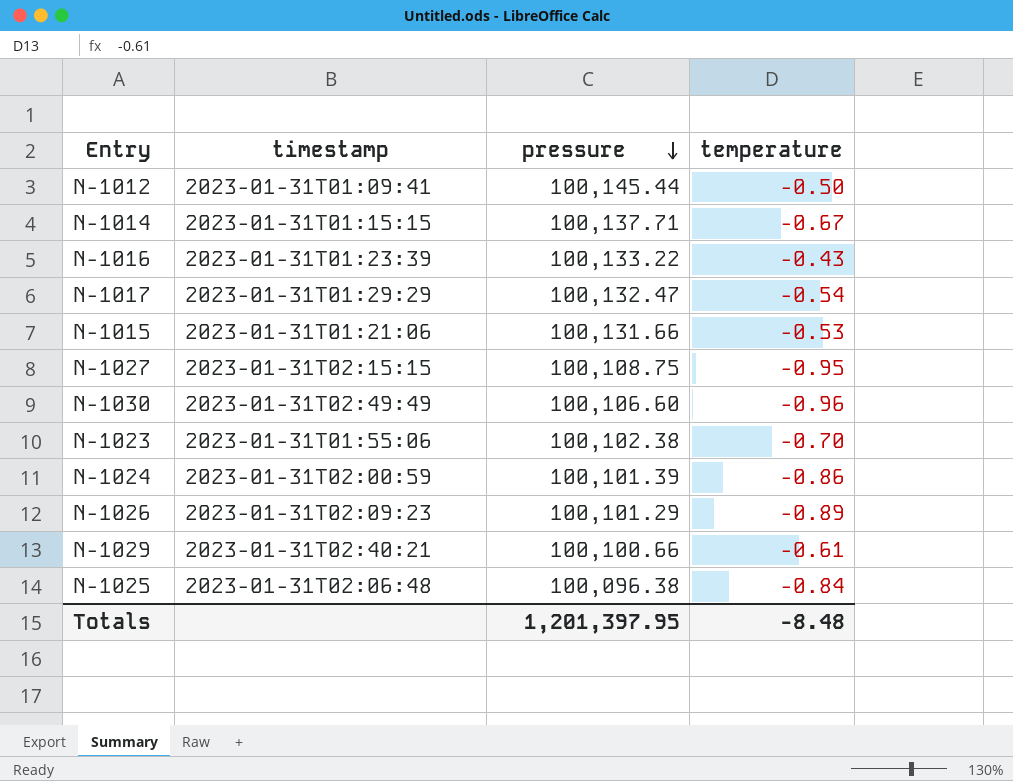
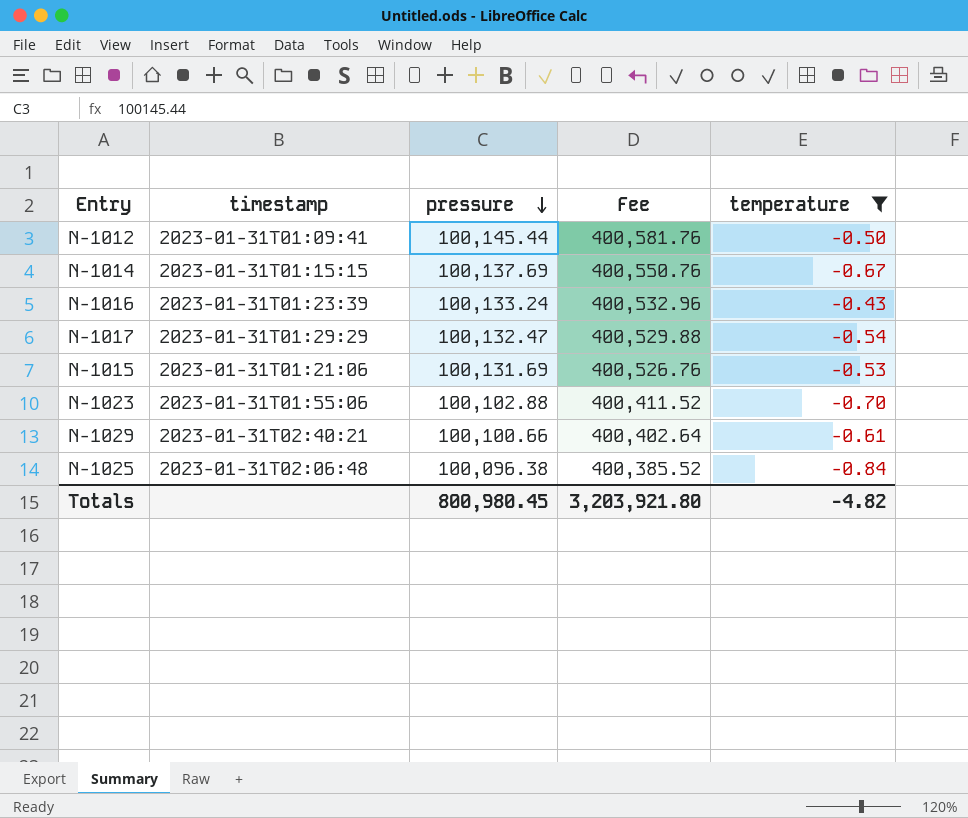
filter: none -> temperature >= -0.84
column Fee | formula: none -> [pressure] * 4
N-1014 | pressure: 100,137.71 -> 100,137.69
N-1016 | pressure: 100,133.22 -> 100,133.24
N-1015 | pressure: 100,131.66 -> 100,131.69
N-1023 | pressure: 100,102.38 -> 100,102.88
Totals | pressure: 1,201,397.95 -> 800,980.45
Totals | temperature: -8.48 -> -4.82

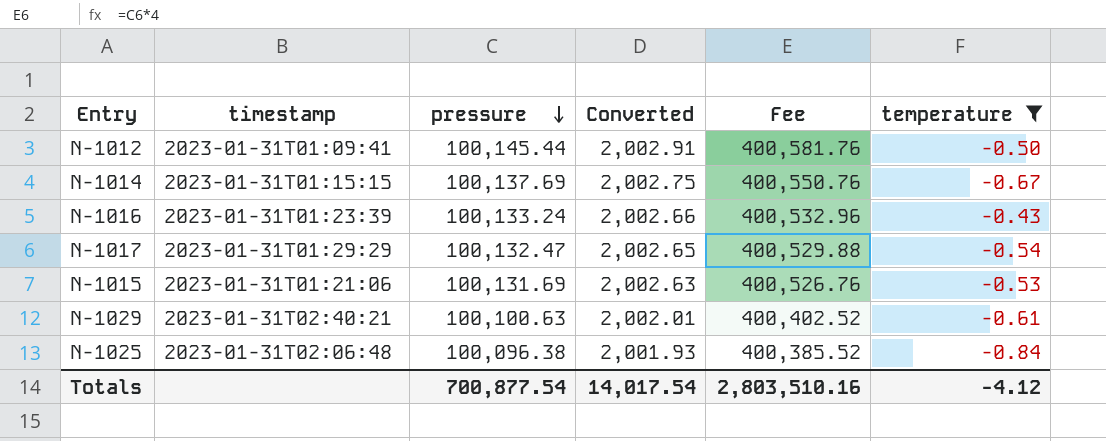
column Converted | formula: none -> [pressure] * 0.02
row N-1023: 2023-01-31T01:55:06 | 100,102.88 | 400,411.52 | -0.70 -> none
N-1029 | pressure: 100,100.66 -> 100,100.63
N-1029 | Fee: 400,402.64 -> 400,402.52
Totals | pressure: 800,980.45 -> 700,877.54
Totals | Fee: 3,203,921.80 -> 2,803,510.16
Totals | temperature: -4.82 -> -4.12

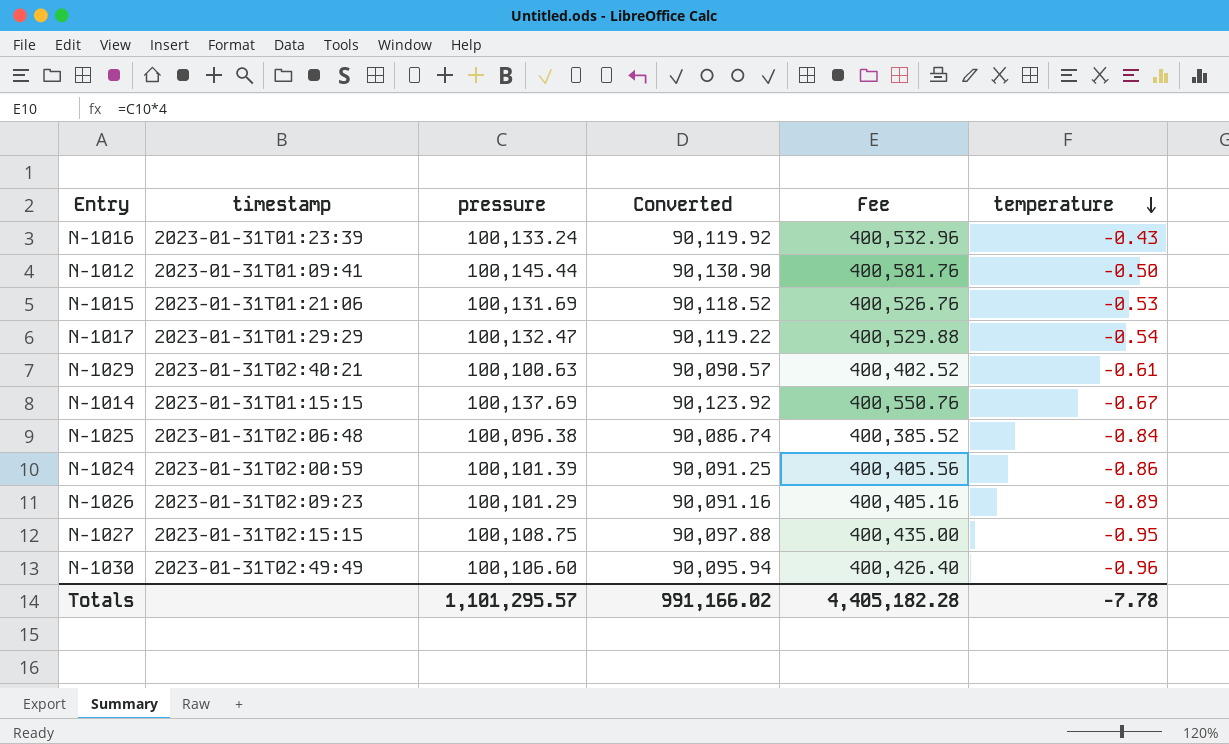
filter: temperature >= -0.84 -> none
row order: pressure descending -> temperature descending
column Converted | formula: [pressure] * 0.02 -> [pressure] * 0.9
Totals | pressure: 700,877.54 -> 1,101,295.57
Totals | Converted: 14,017.54 -> 991,166.02
Totals | Fee: 2,803,510.16 -> 4,405,182.28
Totals | temperature: -4.12 -> -7.78

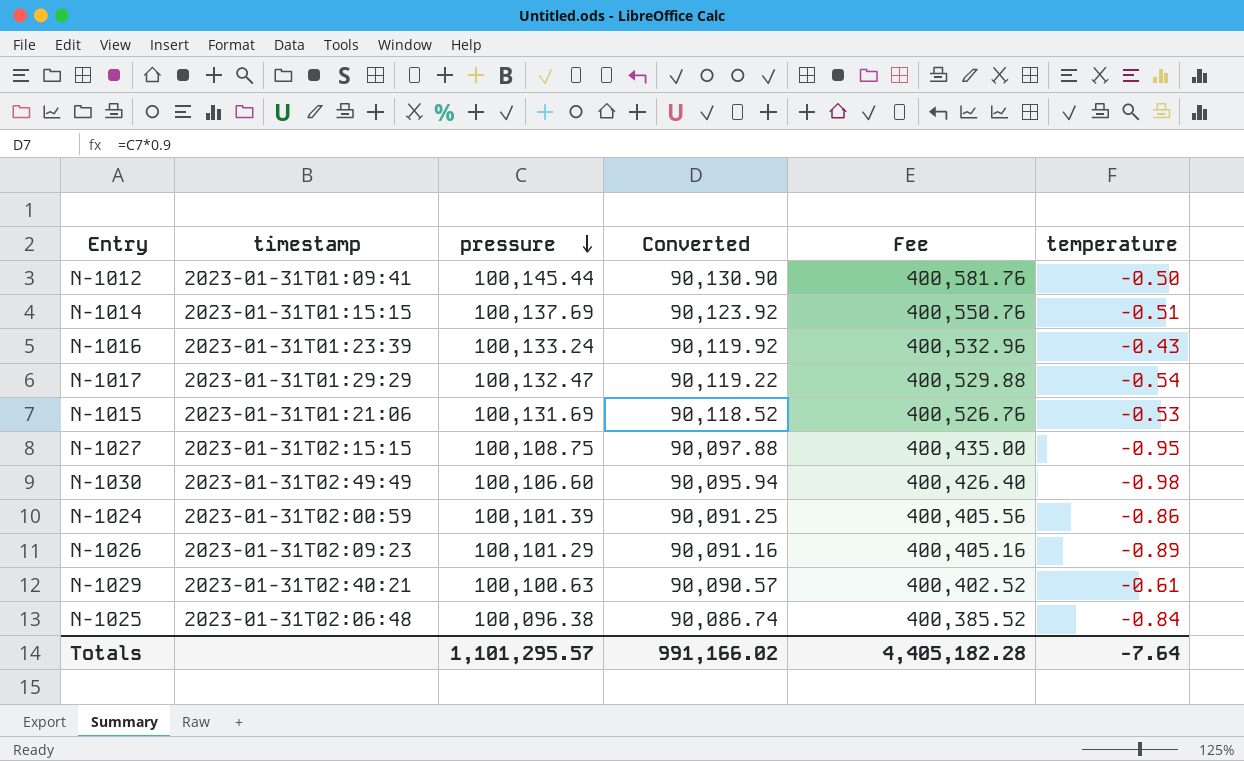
row order: temperature descending -> pressure descending
N-1014 | temperature: -0.67 -> -0.51
N-1030 | temperature: -0.96 -> -0.98
Totals | temperature: -7.78 -> -7.64

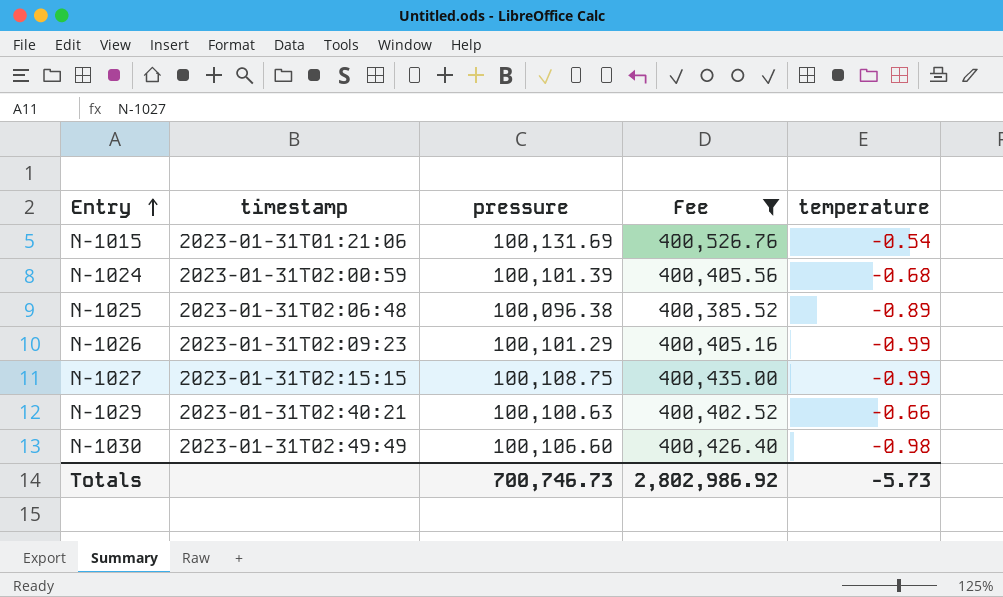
filter: none -> Fee <= 400,526.76
row order: pressure descending -> Entry ascending
column Converted | formula: [pressure] * 0.9 -> none
N-1015 | temperature: -0.53 -> -0.54
N-1024 | temperature: -0.86 -> -0.68
N-1025 | temperature: -0.84 -> -0.89
N-1026 | temperature: -0.89 -> -0.99
N-1027 | temperature: -0.95 -> -0.99
N-1029 | temperature: -0.61 -> -0.66
Totals | pressure: 1,101,295.57 -> 700,746.73
Totals | Fee: 4,405,182.28 -> 2,802,986.92
Totals | temperature: -7.64 -> -5.73

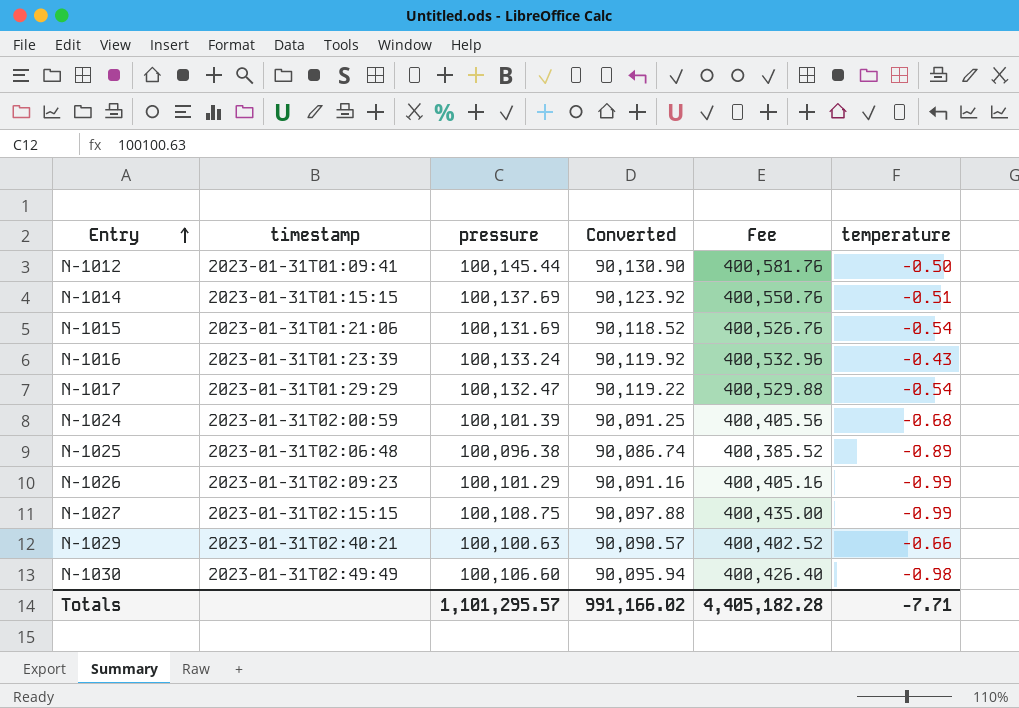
filter: Fee <= 400,526.76 -> none
column Converted | formula: none -> [pressure] * 0.9
Totals | pressure: 700,746.73 -> 1,101,295.57
Totals | Fee: 2,802,986.92 -> 4,405,182.28
Totals | temperature: -5.73 -> -7.71

